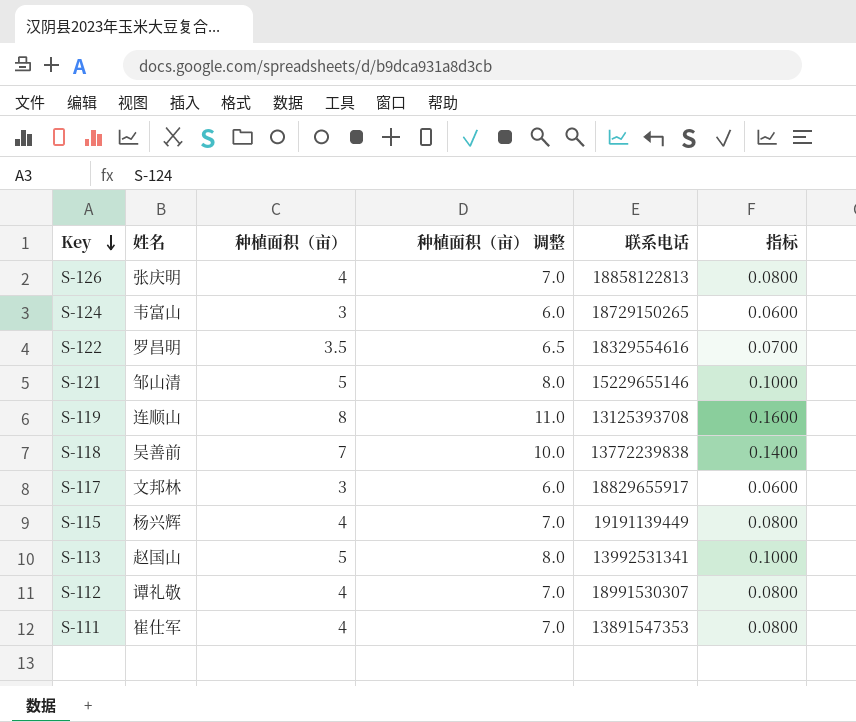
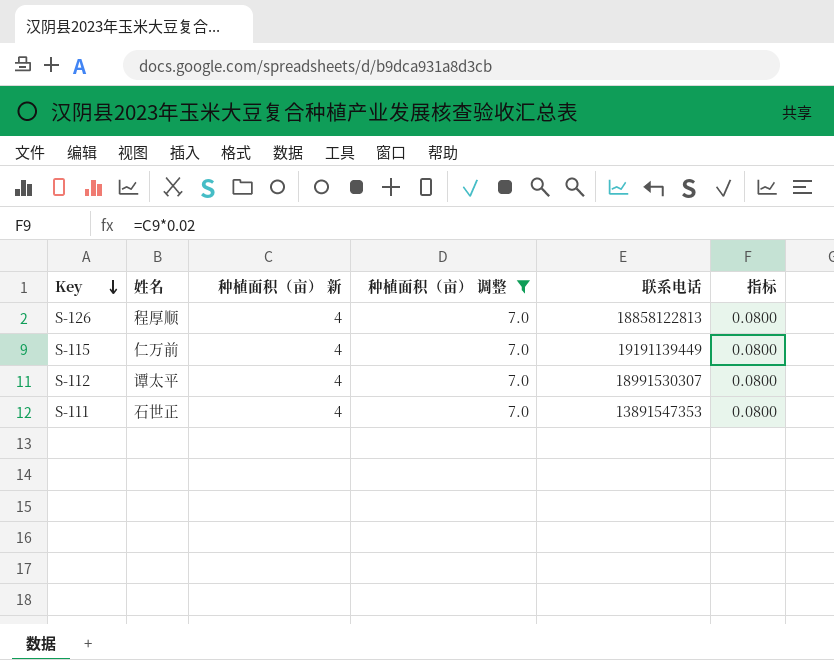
filter: none -> 种植面积（亩） 调整 = 7.0
column name: 种植面积（亩） -> 种植面积（亩） 新
S-126 | 姓名: 张庆明 -> 程厚顺
S-115 | 姓名: 杨兴辉 -> 仁万前
S-112 | 姓名: 谭礼敬 -> 谭太平
S-111 | 姓名: 崔仕军 -> 石世正

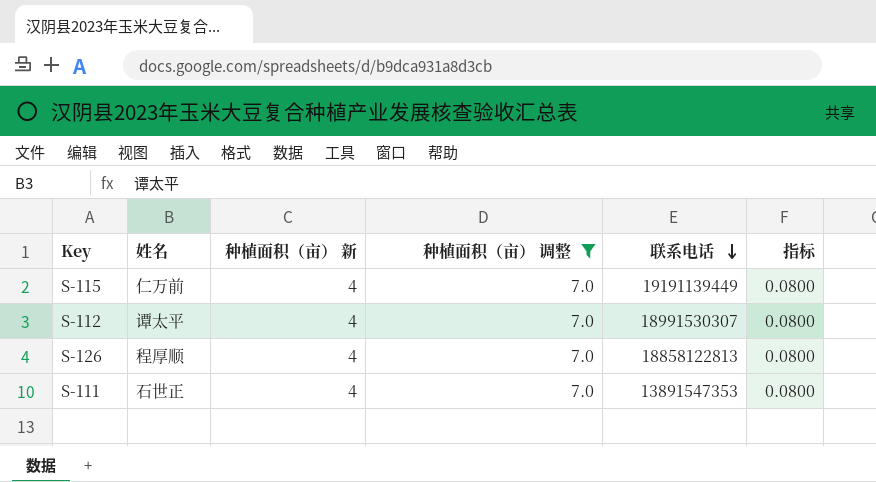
row order: Key descending -> 联系电话 descending

